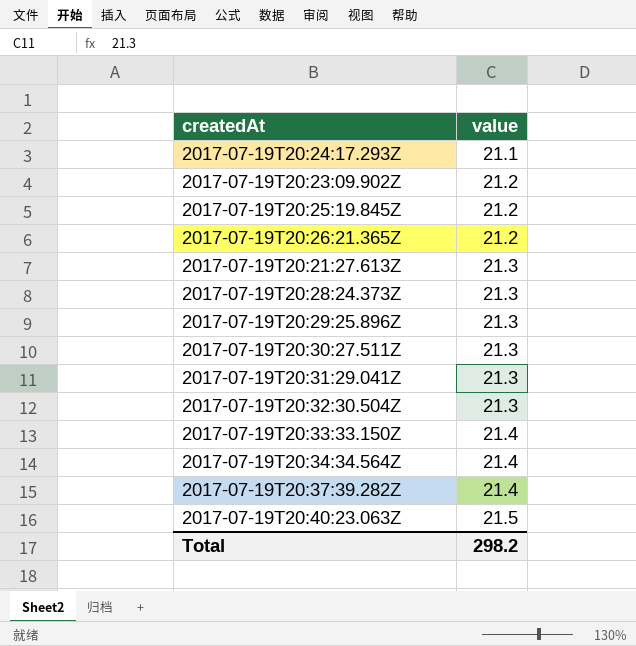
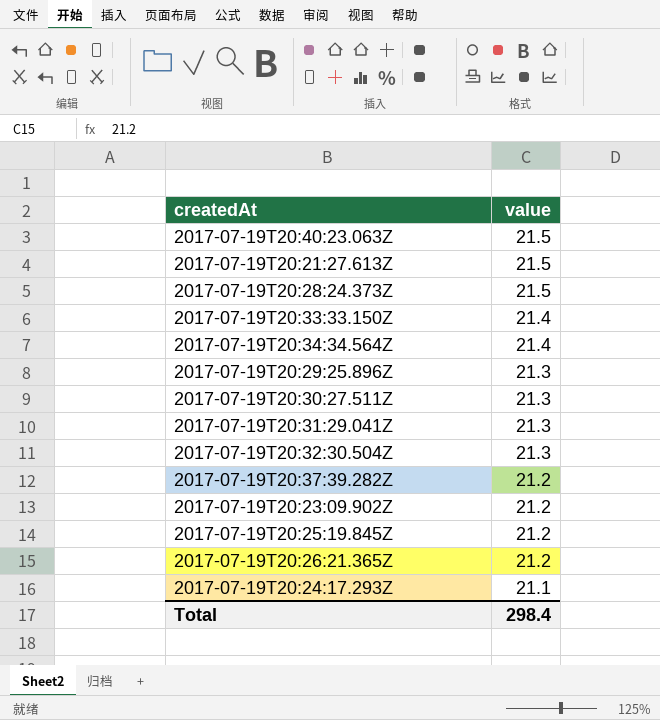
row order: value ascending -> value descending
2017-07-19T20:21:27.613Z | value: 21.3 -> 21.5
2017-07-19T20:28:24.373Z | value: 21.3 -> 21.5
2017-07-19T20:37:39.282Z | value: 21.4 -> 21.2
Total | value: 298.2 -> 298.4

